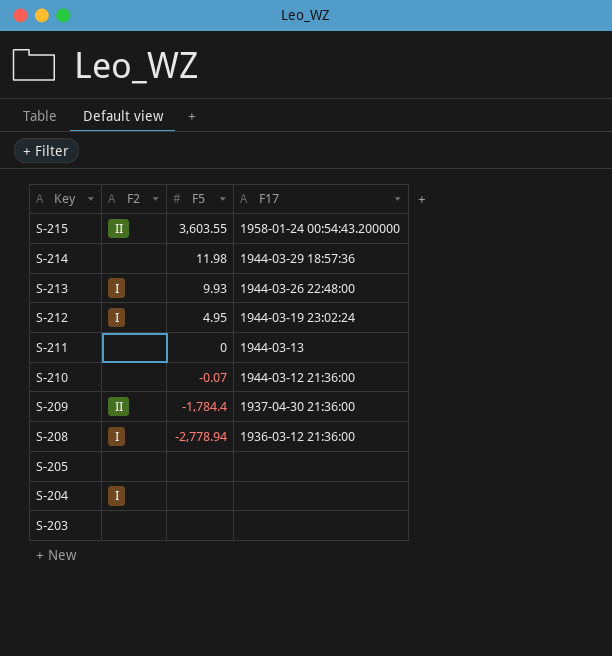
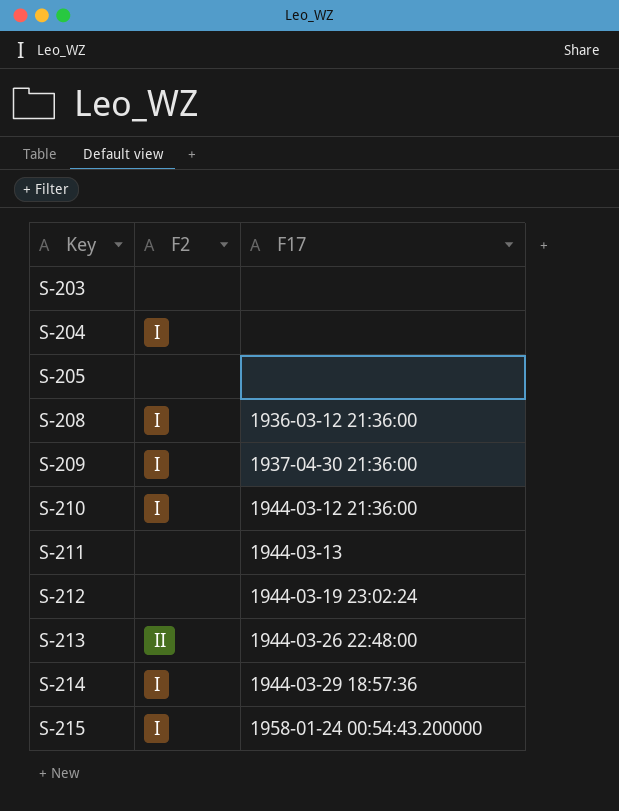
row order: Key descending -> Key ascending
column F5 | position: 3 -> none
S-209 | F2: II -> I
S-210 | F2: none -> I
S-212 | F2: I -> none
S-213 | F2: I -> II
S-214 | F2: none -> I
S-215 | F2: II -> I

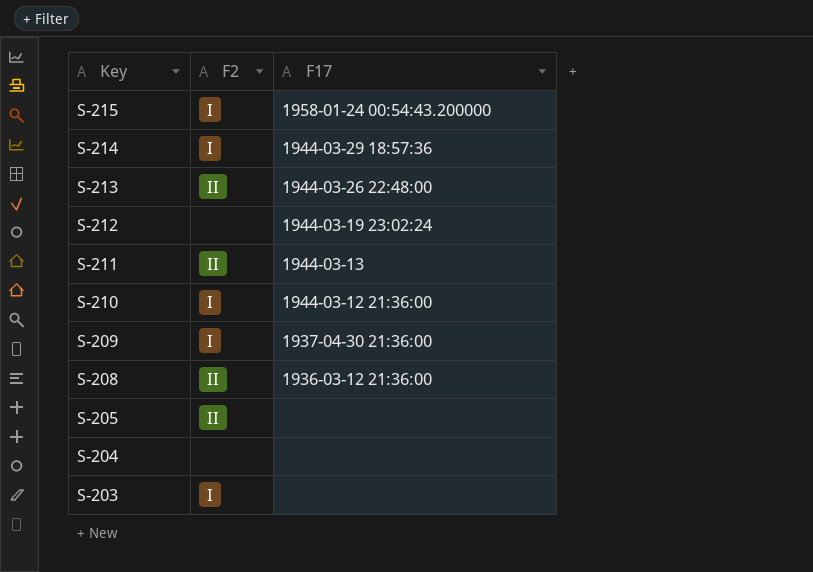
row order: Key ascending -> Key descending
S-211 | F2: none -> II
S-208 | F2: I -> II
S-205 | F2: none -> II
S-204 | F2: I -> none
S-203 | F2: none -> I

